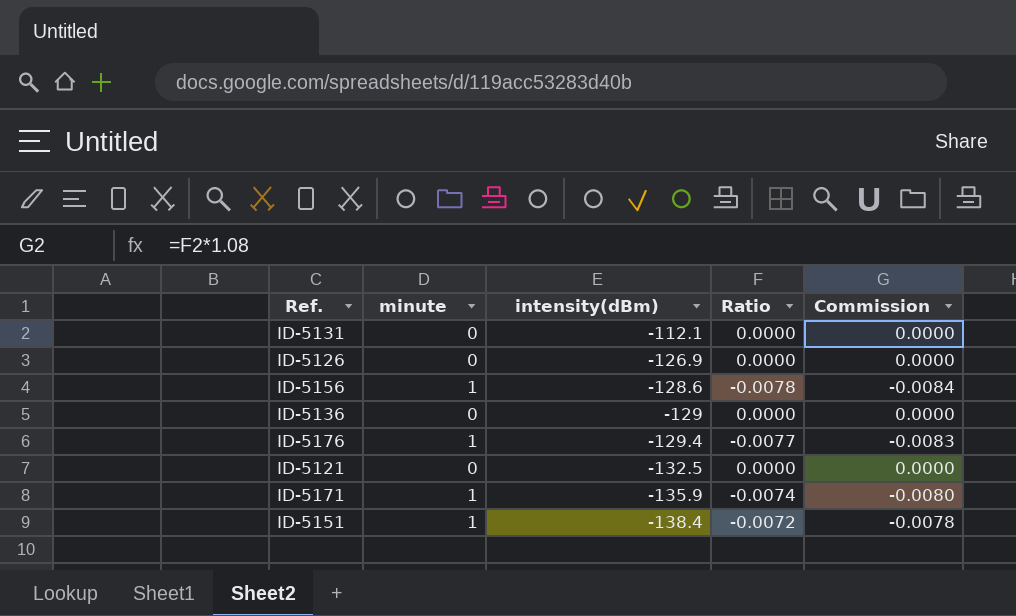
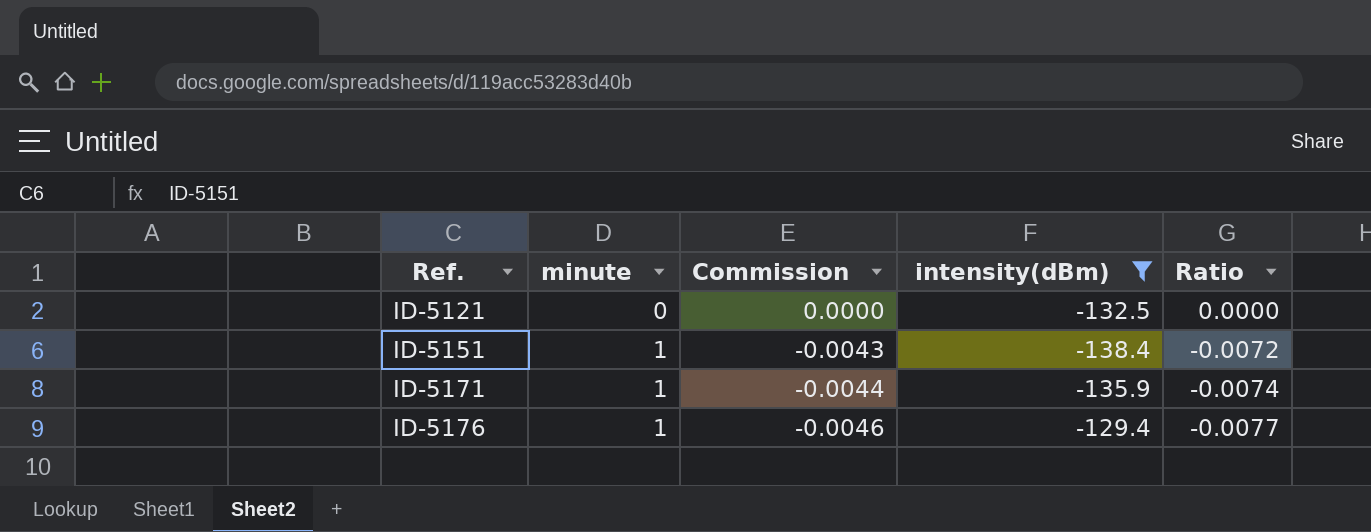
filter: none -> intensity(dBm) <= -129.4
row order: intensity(dBm) descending -> Ref. ascending
column Commission | formula: [Ratio] * 1.08 -> [Ratio] * 0.6
column Commission | position: 5 -> 3

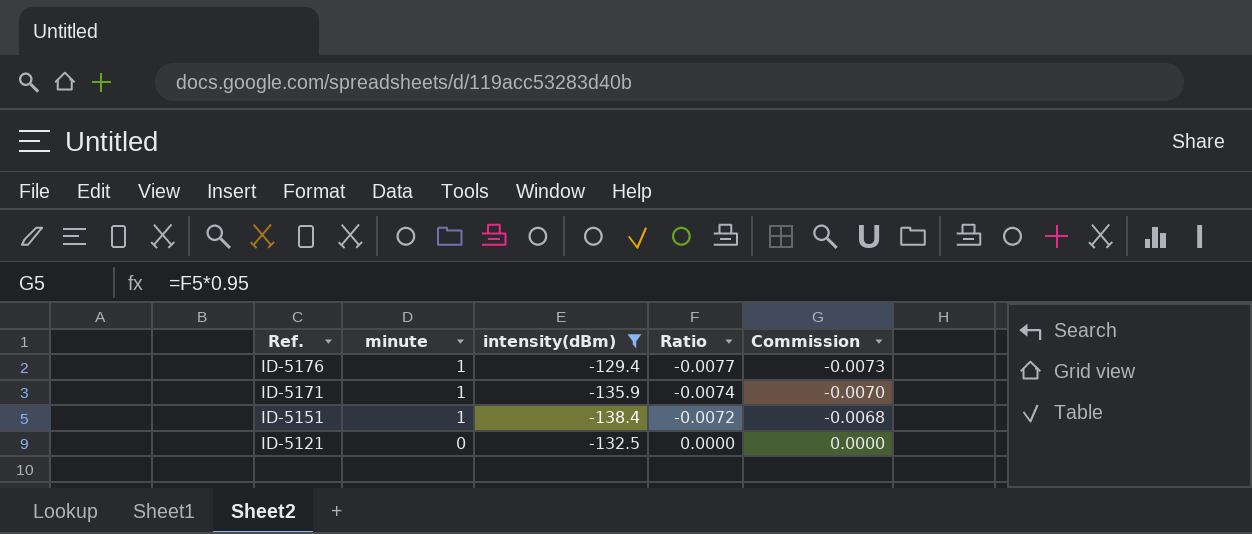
row order: Ref. ascending -> Ref. descending
column Commission | formula: [Ratio] * 0.6 -> [Ratio] * 0.95
column Commission | position: 3 -> 5

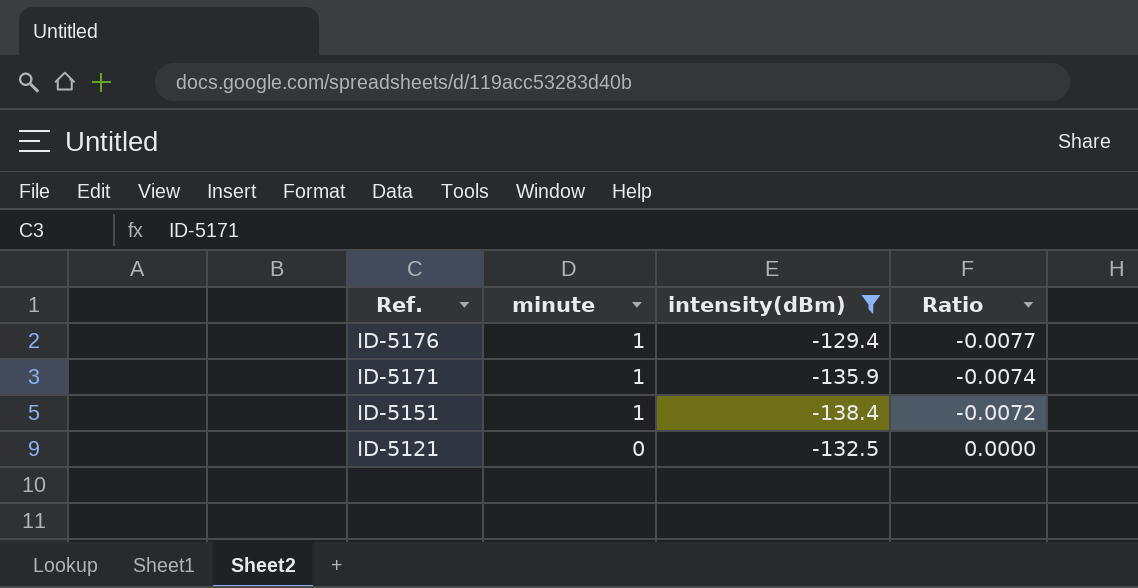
column Commission | formula: [Ratio] * 0.95 -> none

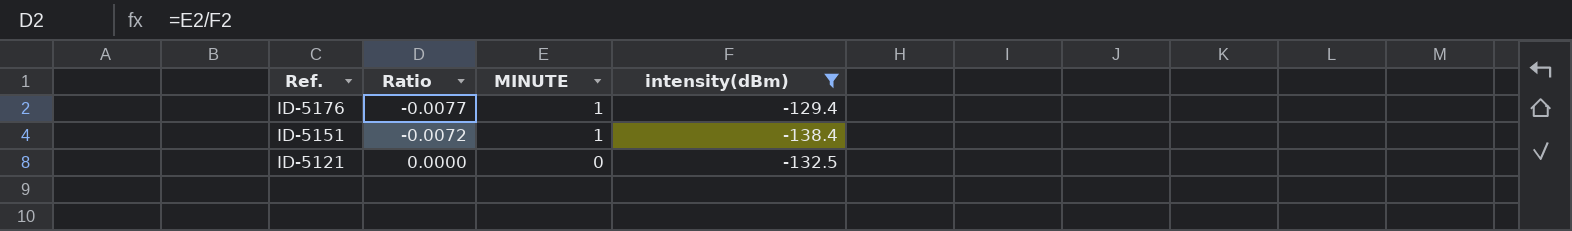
column Ratio | position: 4 -> 2
column name: minute -> MINUTE
row ID-5171: 1 | -135.9 | -0.0074 -> none

